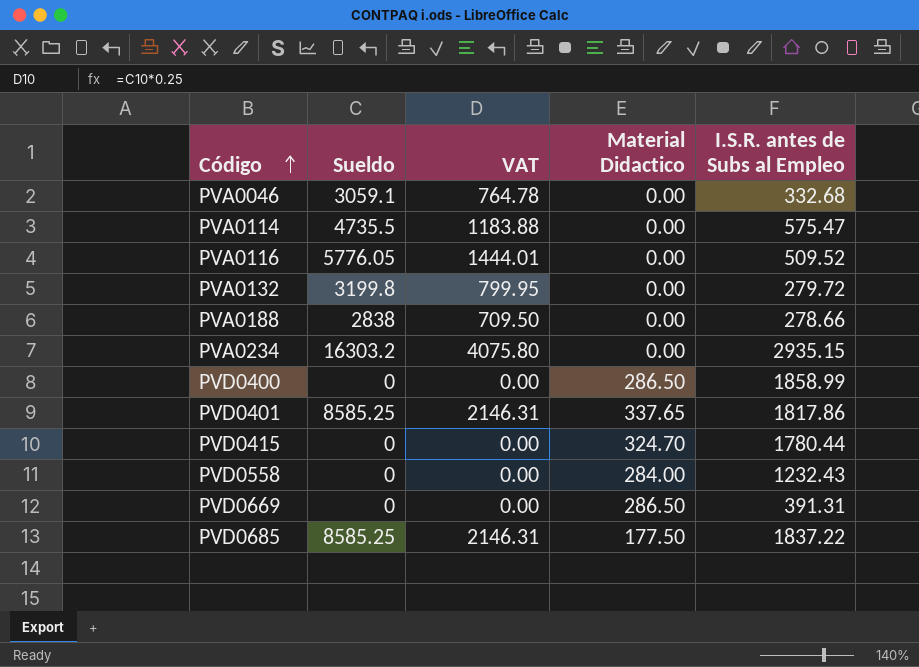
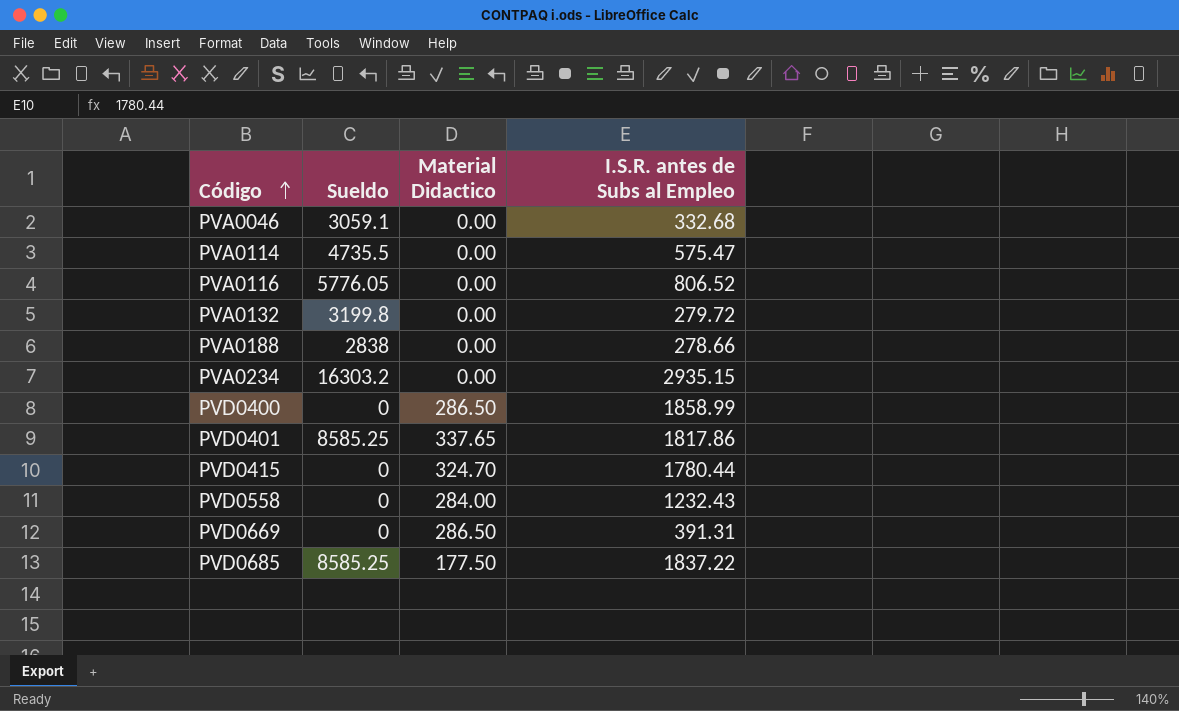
column VAT | formula: [Sueldo] * 0.25 -> none
PVA0116 | I.S.R. antes de Subs al Empleo: 509.52 -> 806.52

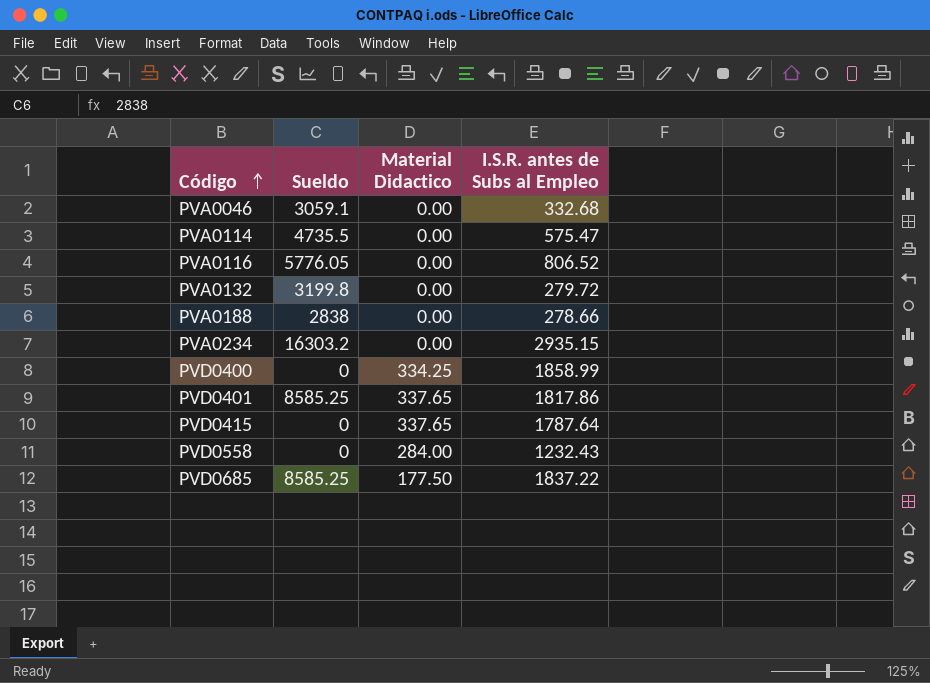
row PVD0669: 0 | 286.50 | 391.31 -> none
PVD0400 | Material Didactico: 286.50 -> 334.25
PVD0415 | Material Didactico: 324.70 -> 337.65
PVD0415 | I.S.R. antes de Subs al Empleo: 1780.44 -> 1787.64

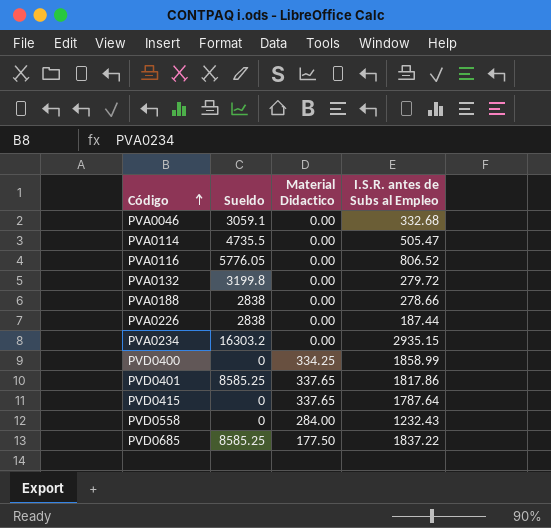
PVA0114 | I.S.R. antes de Subs al Empleo: 575.47 -> 505.47
row PVA0226: none -> 2838 | 0.00 | 187.44

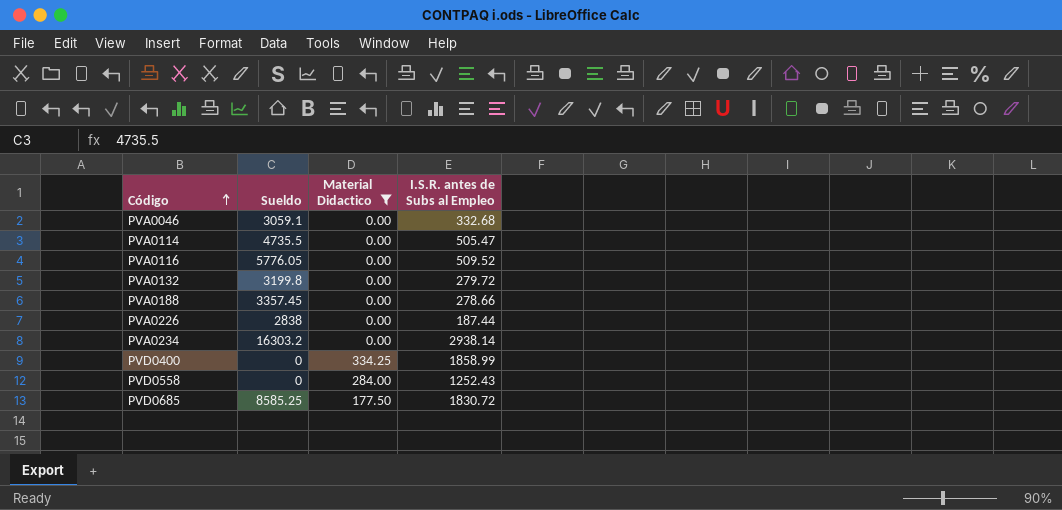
filter: none -> Material Didactico != 337.65
PVA0116 | I.S.R. antes de Subs al Empleo: 806.52 -> 509.52
PVA0188 | Sueldo: 2838 -> 3357.45
PVA0234 | I.S.R. antes de Subs al Empleo: 2935.15 -> 2938.14
PVD0558 | I.S.R. antes de Subs al Empleo: 1232.43 -> 1252.43
PVD0685 | I.S.R. antes de Subs al Empleo: 1837.22 -> 1830.72

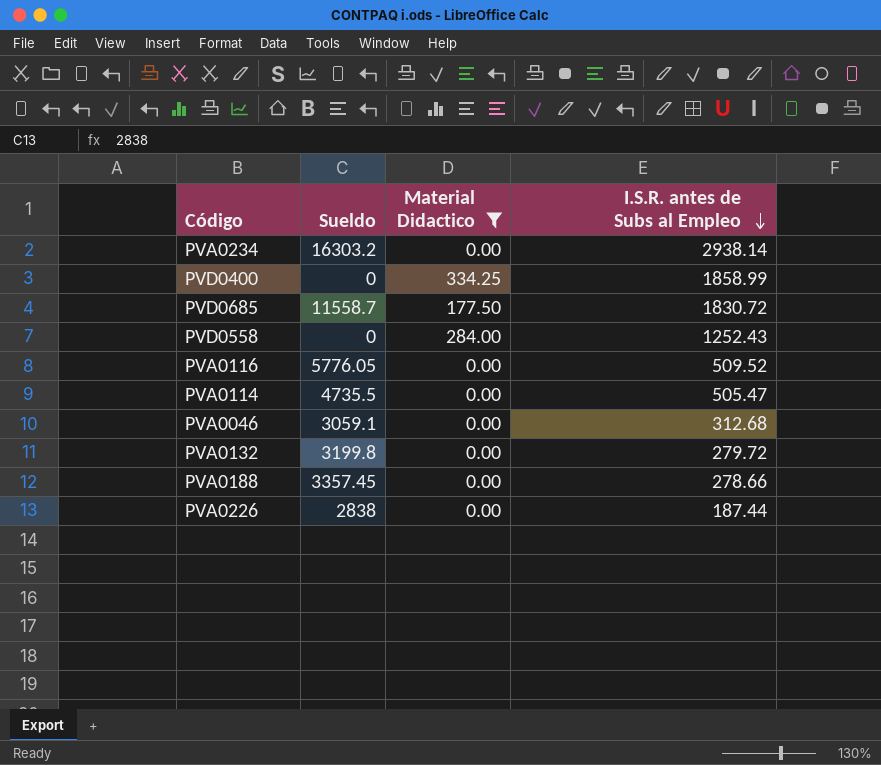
row order: Código ascending -> I.S.R. antes de Subs al Empleo descending
PVD0685 | Sueldo: 8585.25 -> 11558.7
PVA0046 | I.S.R. antes de Subs al Empleo: 332.68 -> 312.68

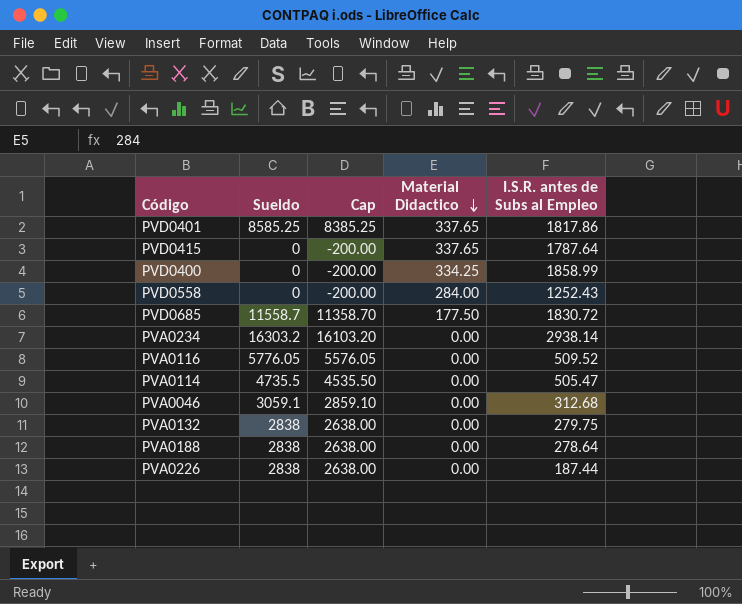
filter: Material Didactico != 337.65 -> none
row order: I.S.R. antes de Subs al Empleo descending -> Material Didactico descending
column Cap | formula: none -> [Sueldo] - 200
PVA0132 | Sueldo: 3199.8 -> 2838
PVA0132 | I.S.R. antes de Subs al Empleo: 279.72 -> 279.75
PVA0188 | Sueldo: 3357.45 -> 2838
PVA0188 | I.S.R. antes de Subs al Empleo: 278.66 -> 278.64

